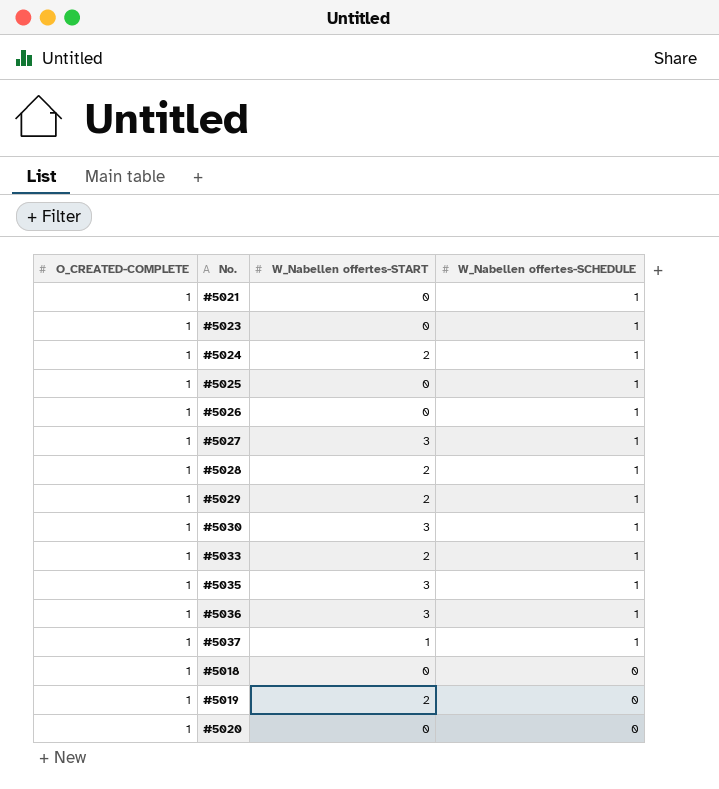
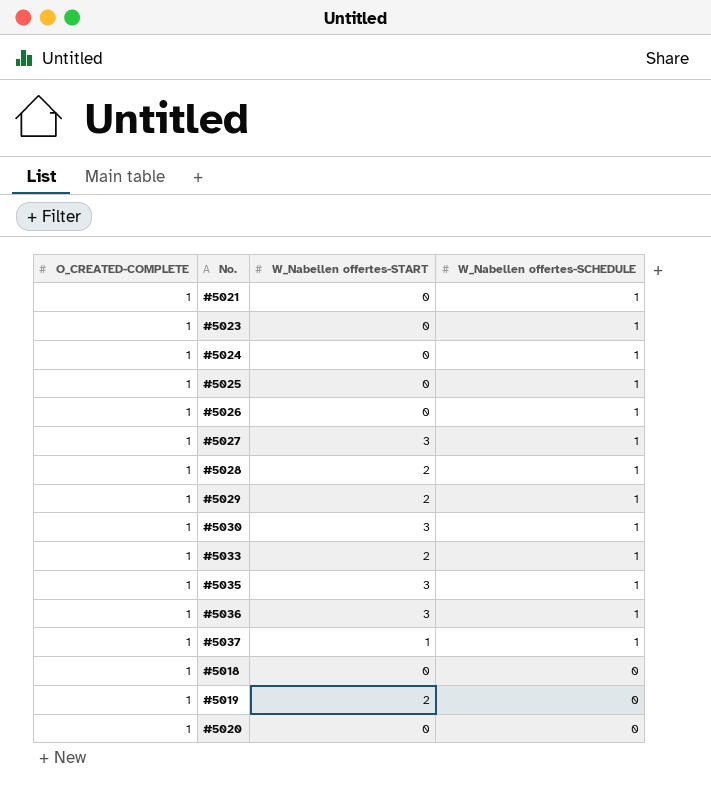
#5024 | W_Nabellen offertes-START: 2 -> 0

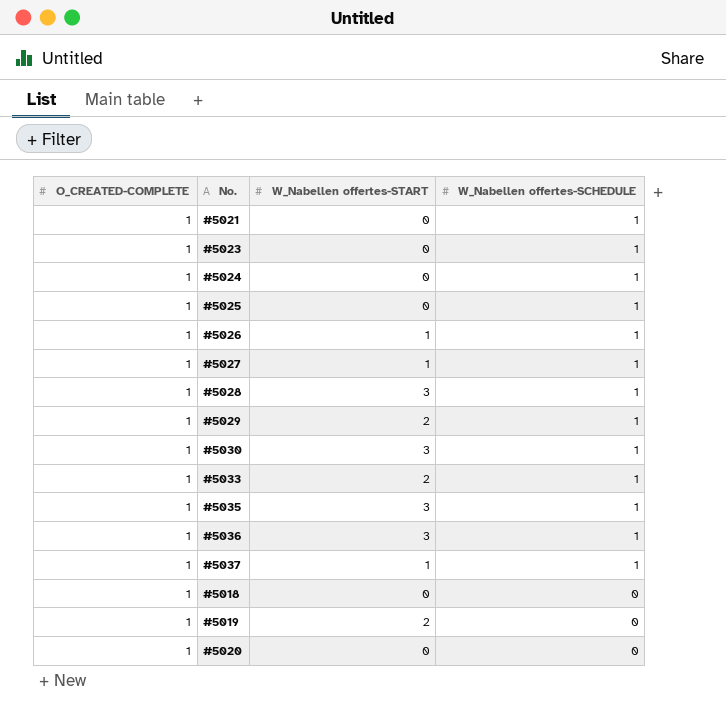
#5026 | W_Nabellen offertes-START: 0 -> 1
#5027 | W_Nabellen offertes-START: 3 -> 1
#5028 | W_Nabellen offertes-START: 2 -> 3

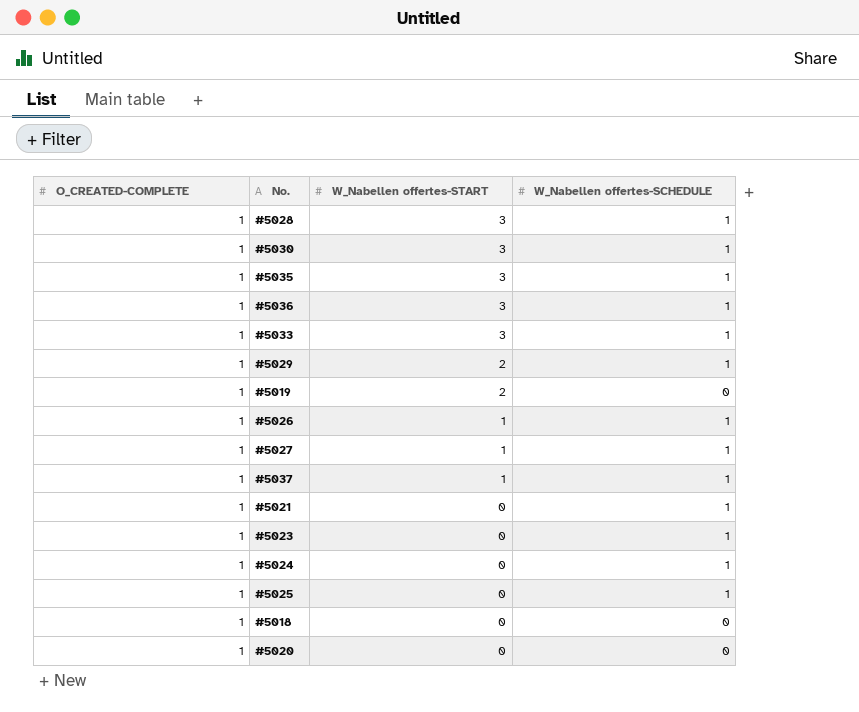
row order: W_Nabellen offertes-SCHEDULE descending -> W_Nabellen offertes-START descending
#5033 | W_Nabellen offertes-START: 2 -> 3

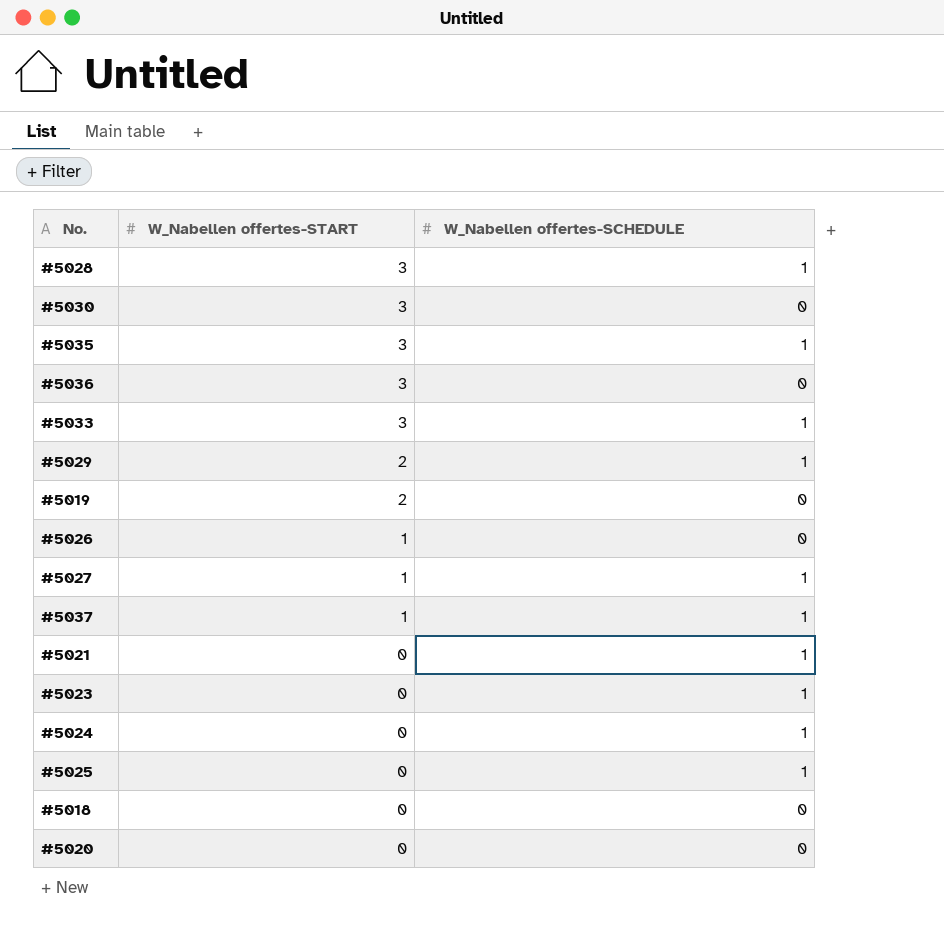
column O_CREATED-COMPLETE | position: 1 -> none
#5030 | W_Nabellen offertes-SCHEDULE: 1 -> 0
#5036 | W_Nabellen offertes-SCHEDULE: 1 -> 0
#5026 | W_Nabellen offertes-SCHEDULE: 1 -> 0

